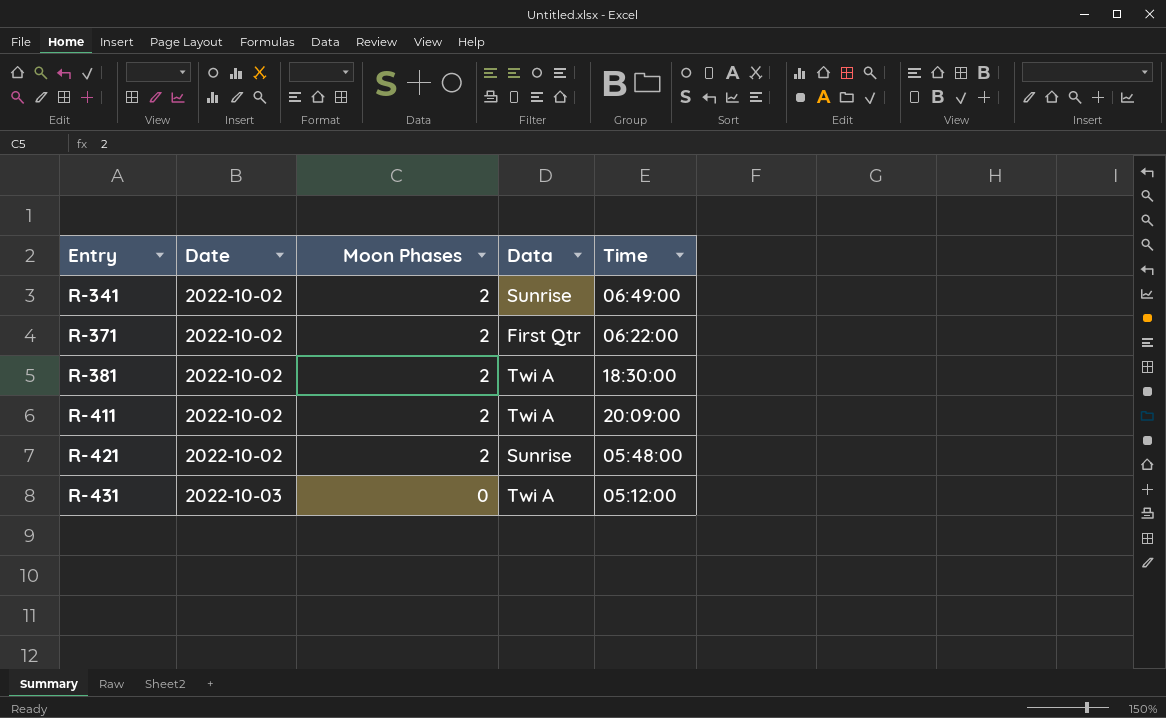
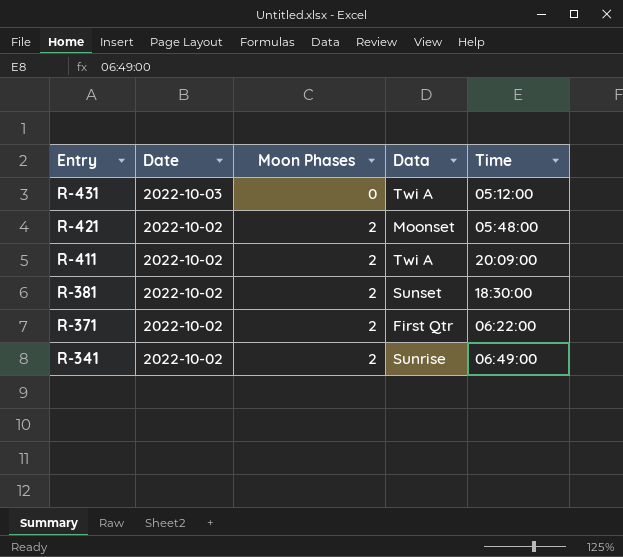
row order: Entry ascending -> Entry descending
R-421 | Data: Sunrise -> Moonset
R-381 | Data: Twi A -> Sunset

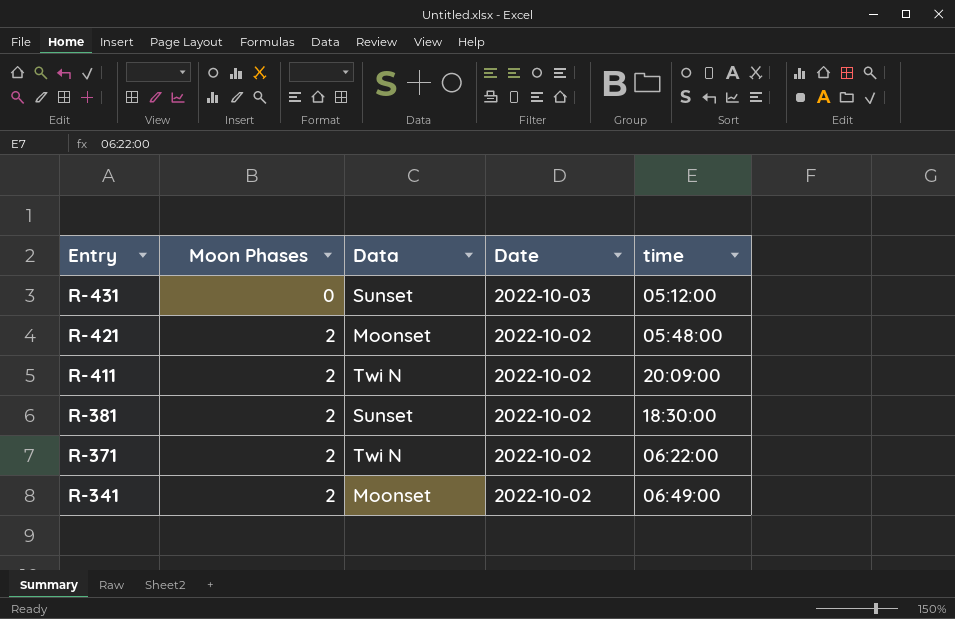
column Date | position: 2 -> 4
column name: Time -> time
R-431 | Data: Twi A -> Sunset
R-411 | Data: Twi A -> Twi N
R-371 | Data: First Qtr -> Twi N
R-341 | Data: Sunrise -> Moonset

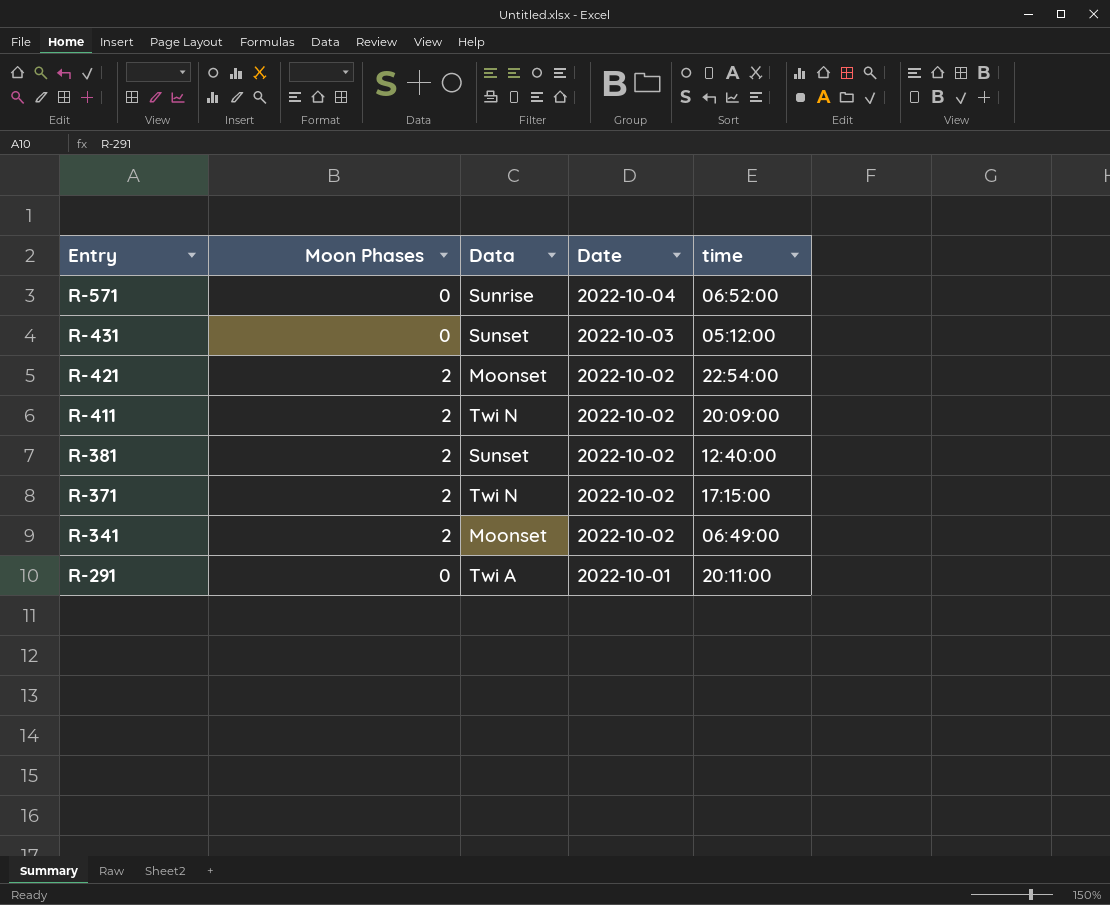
row R-571: none -> 0 | Sunrise | 2022-10-04 | 06:52:00
R-421 | time: 05:48:00 -> 22:54:00
R-381 | time: 18:30:00 -> 12:40:00
R-371 | time: 06:22:00 -> 17:15:00
row R-291: none -> 0 | Twi A | 2022-10-01 | 20:11:00

